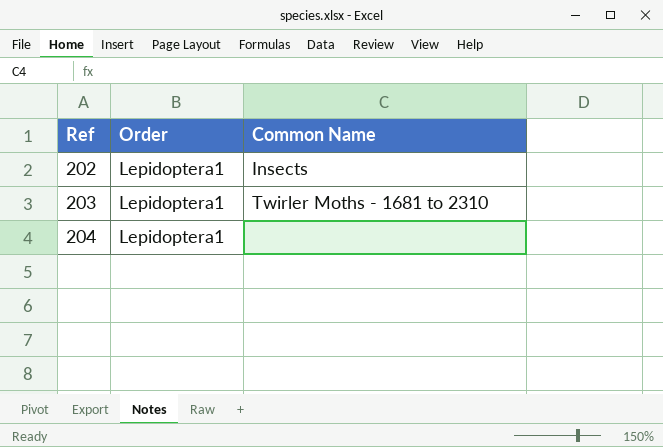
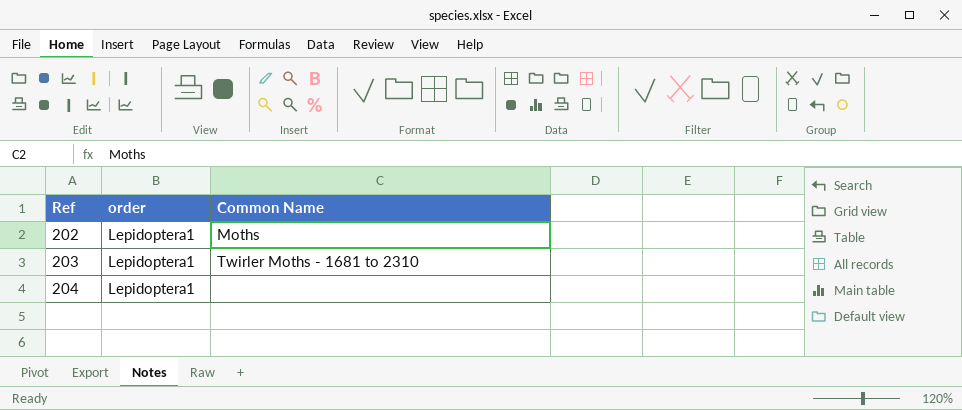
column name: Order -> order
202 | Common Name: Insects -> Moths

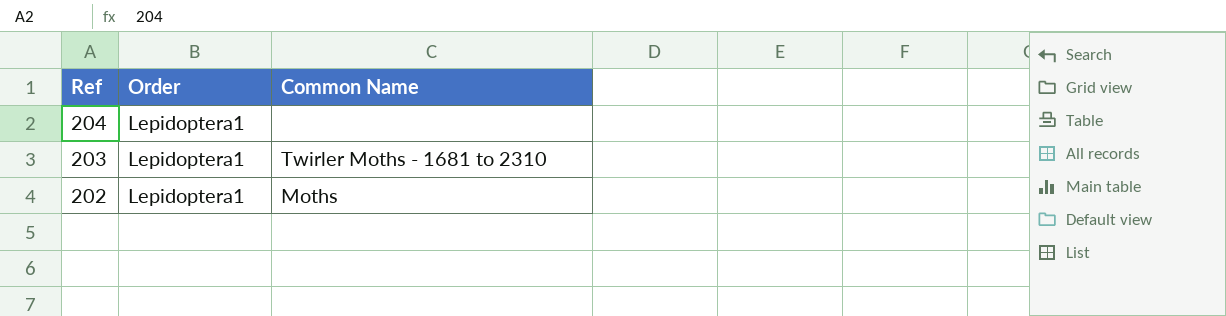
row order: Ref ascending -> Ref descending
column name: order -> Order

